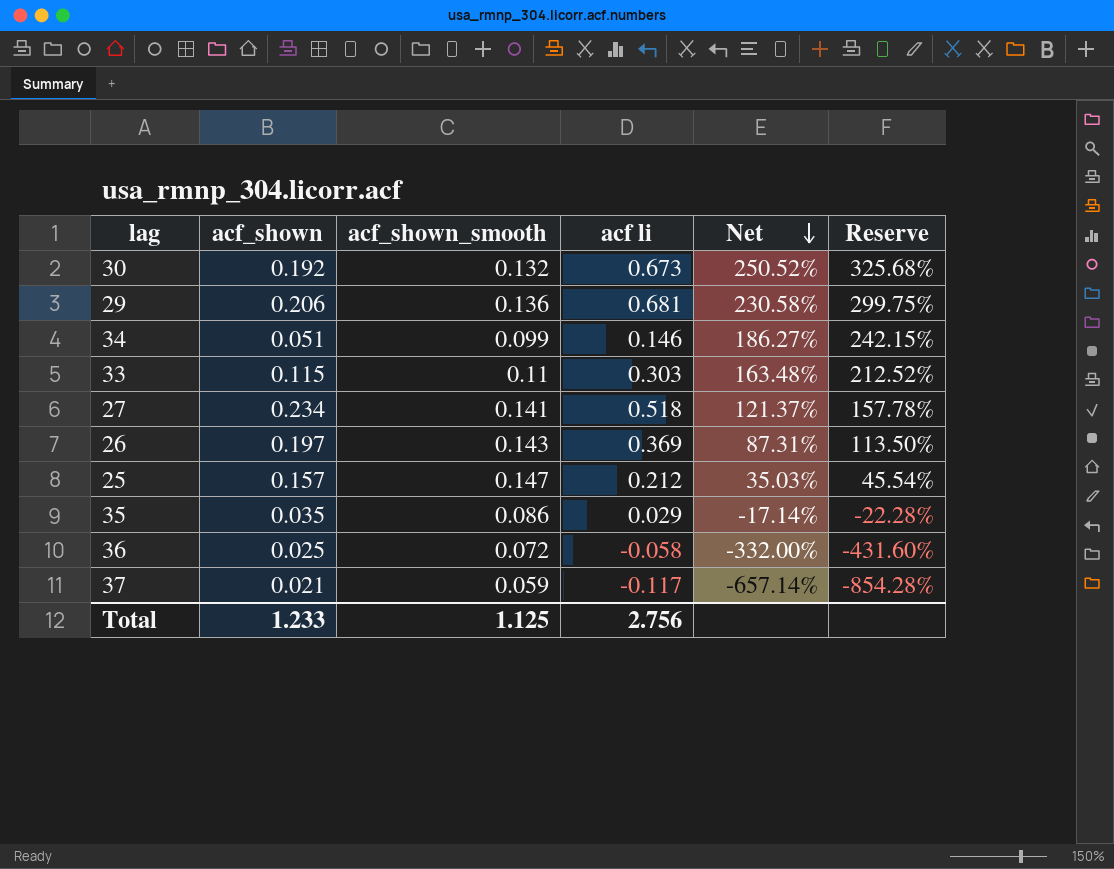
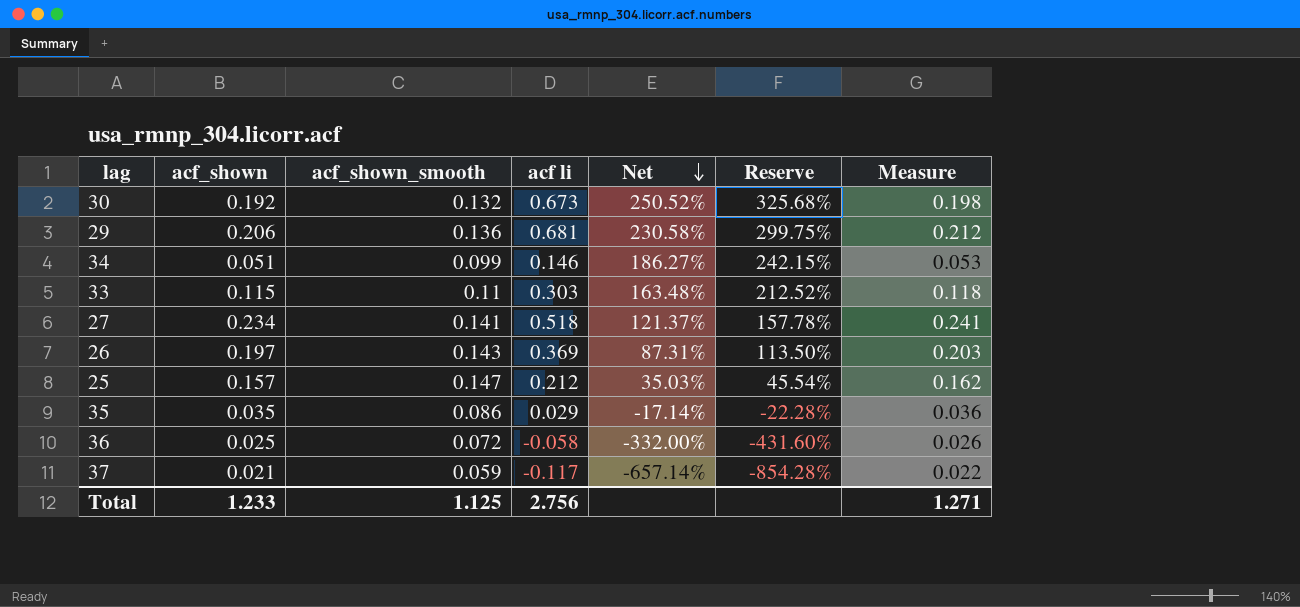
column Measure | formula: none -> [acf_shown] * 1.03

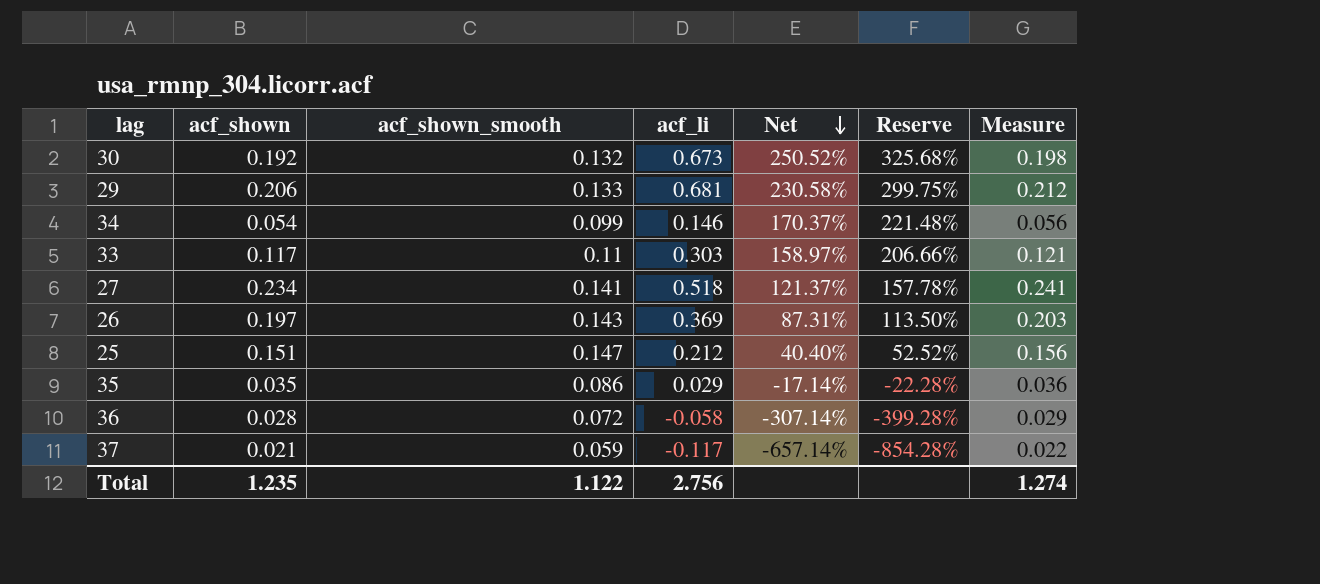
column name: acf li -> acf_li
29 | acf_shown_smooth: 0.136 -> 0.133
34 | acf_shown: 0.051 -> 0.054
34 | Net: 186.27% -> 170.37%
34 | Reserve: 242.15% -> 221.48%
34 | Measure: 0.053 -> 0.056
33 | acf_shown: 0.115 -> 0.117
33 | Net: 163.48% -> 158.97%
33 | Reserve: 212.52% -> 206.66%
33 | Measure: 0.118 -> 0.121
25 | acf_shown: 0.157 -> 0.151
25 | Net: 35.03% -> 40.40%
25 | Reserve: 45.54% -> 52.52%
25 | Measure: 0.162 -> 0.156
36 | acf_shown: 0.025 -> 0.028
36 | Net: -332.00% -> -307.14%
36 | Reserve: -431.60% -> -399.28%
36 | Measure: 0.026 -> 0.029
Total | acf_shown: 1.233 -> 1.235
Total | acf_shown_smooth: 1.125 -> 1.122
Total | Measure: 1.271 -> 1.274

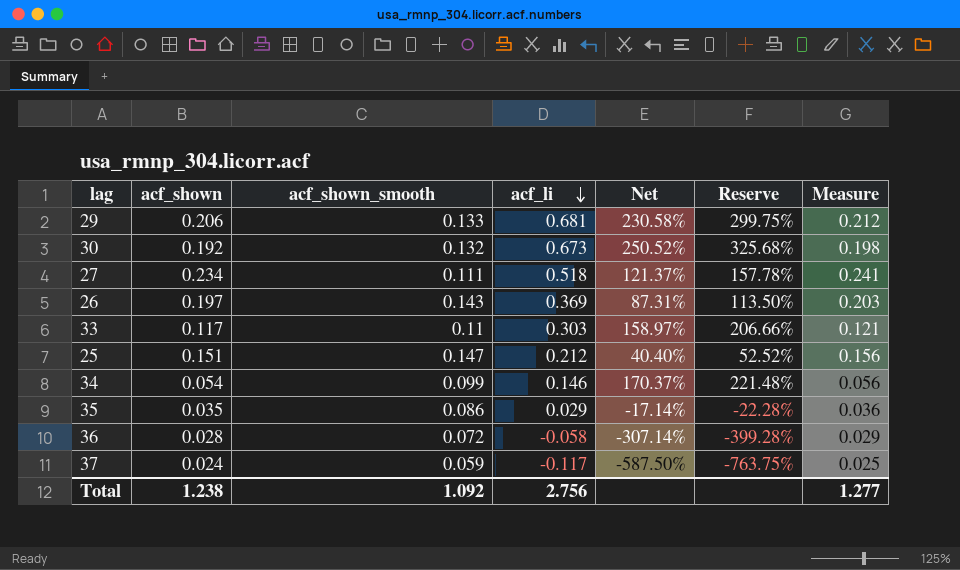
row order: Net descending -> acf_li descending
27 | acf_shown_smooth: 0.141 -> 0.111
37 | acf_shown: 0.021 -> 0.024
37 | Net: -657.14% -> -587.50%
37 | Reserve: -854.28% -> -763.75%
37 | Measure: 0.022 -> 0.025
Total | acf_shown: 1.235 -> 1.238
Total | acf_shown_smooth: 1.122 -> 1.092
Total | Measure: 1.274 -> 1.277

